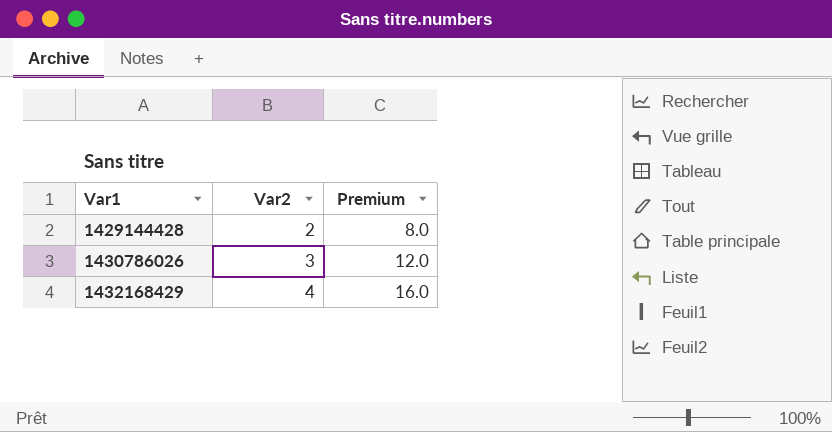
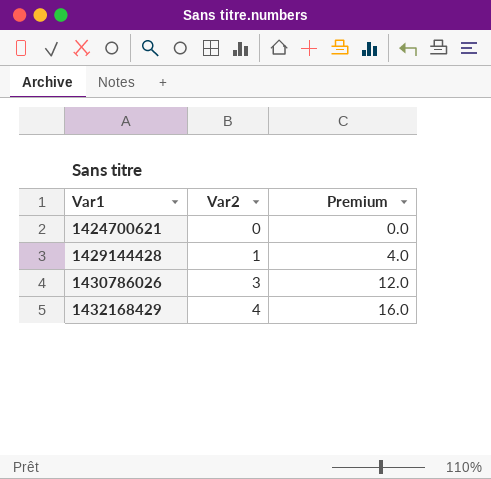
row 1424700621: none -> 0 | 0.0
1429144428 | Var2: 2 -> 1
1429144428 | Premium: 8.0 -> 4.0

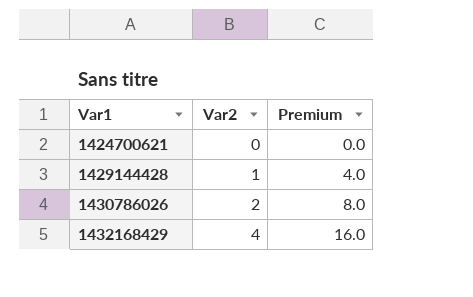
1430786026 | Var2: 3 -> 2
1430786026 | Premium: 12.0 -> 8.0

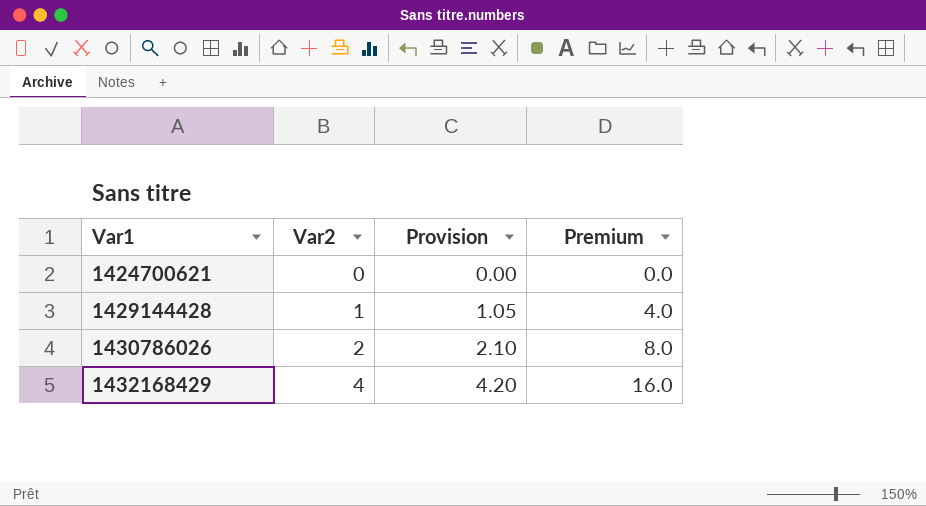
column Provision | formula: none -> [Var2] * 1.05

